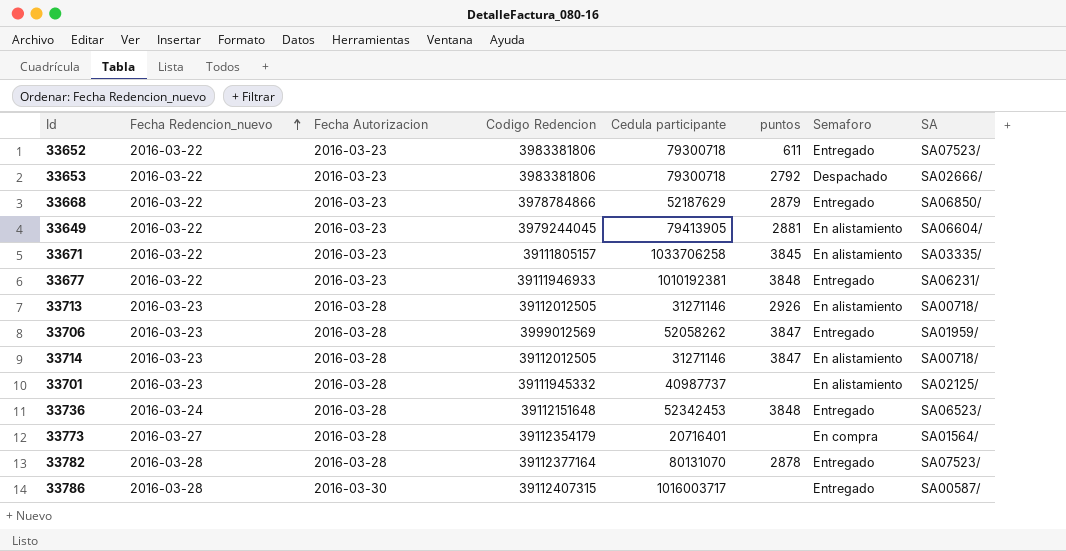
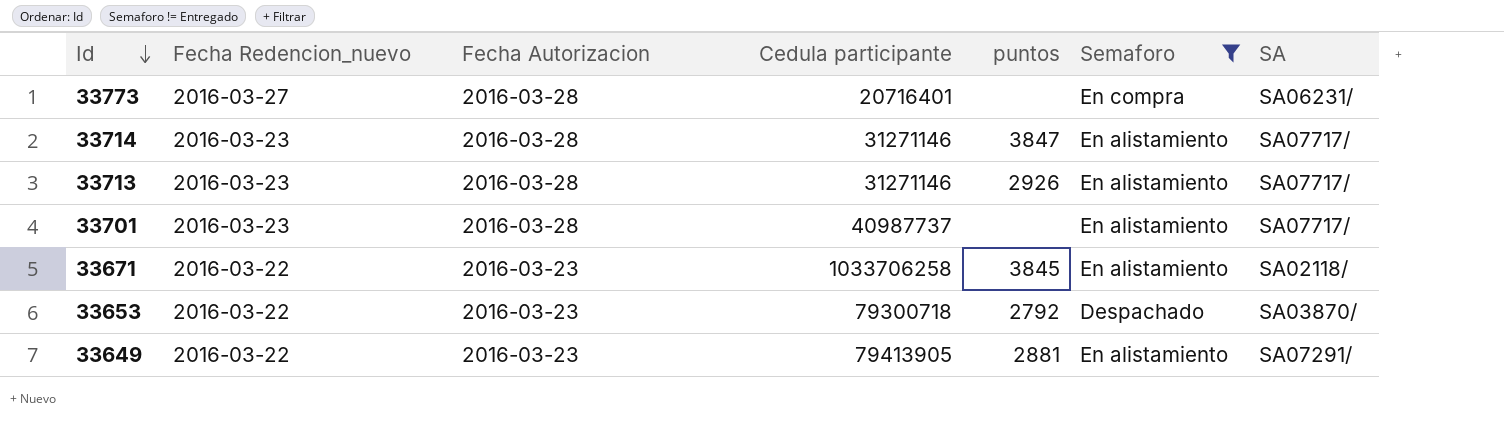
filter: none -> Semaforo != Entregado
row order: Fecha Redencion_nuevo ascending -> Id descending
column Codigo Redencion | position: 4 -> none
33773 | SA: SA01564/ -> SA06231/
33714 | SA: SA00718/ -> SA07717/
33713 | SA: SA00718/ -> SA07717/
33701 | SA: SA02125/ -> SA07717/
33671 | SA: SA03335/ -> SA02118/
33653 | SA: SA02666/ -> SA03870/
33649 | SA: SA06604/ -> SA07291/

